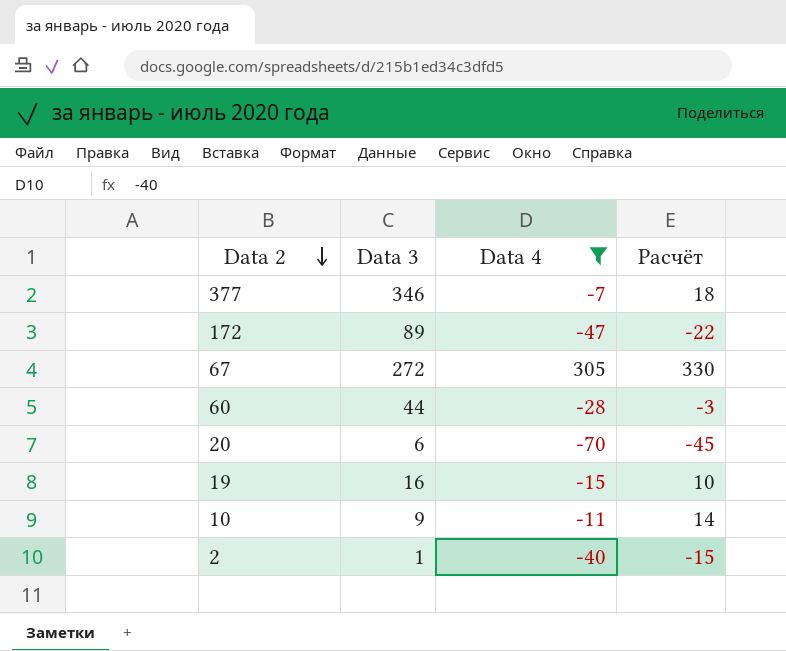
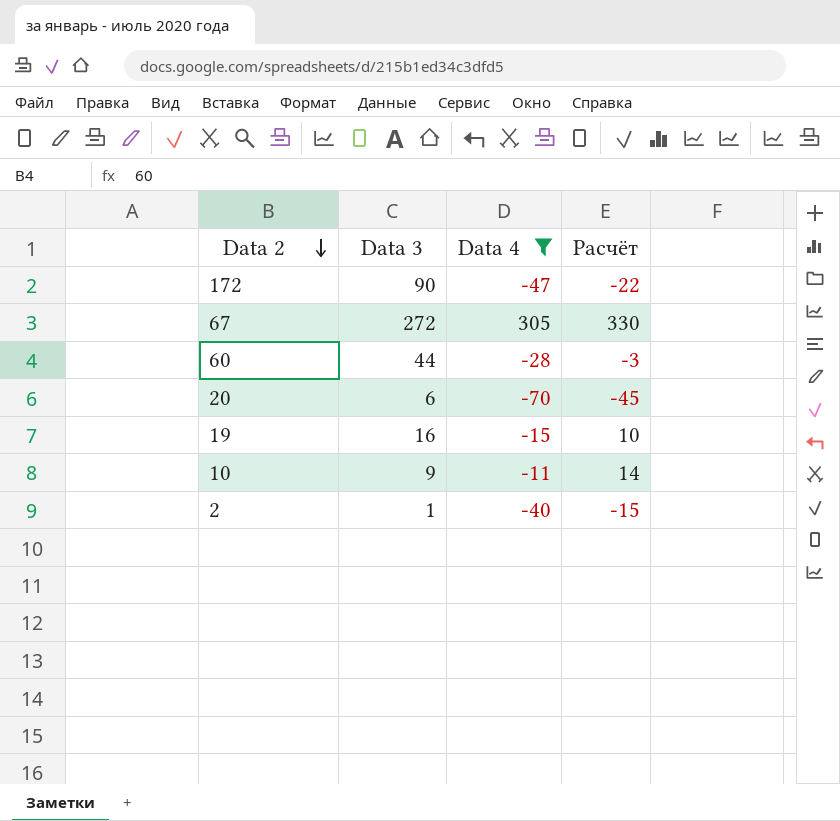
row 377: 346 | -7 | 18 -> none
172 | Data 3: 89 -> 90

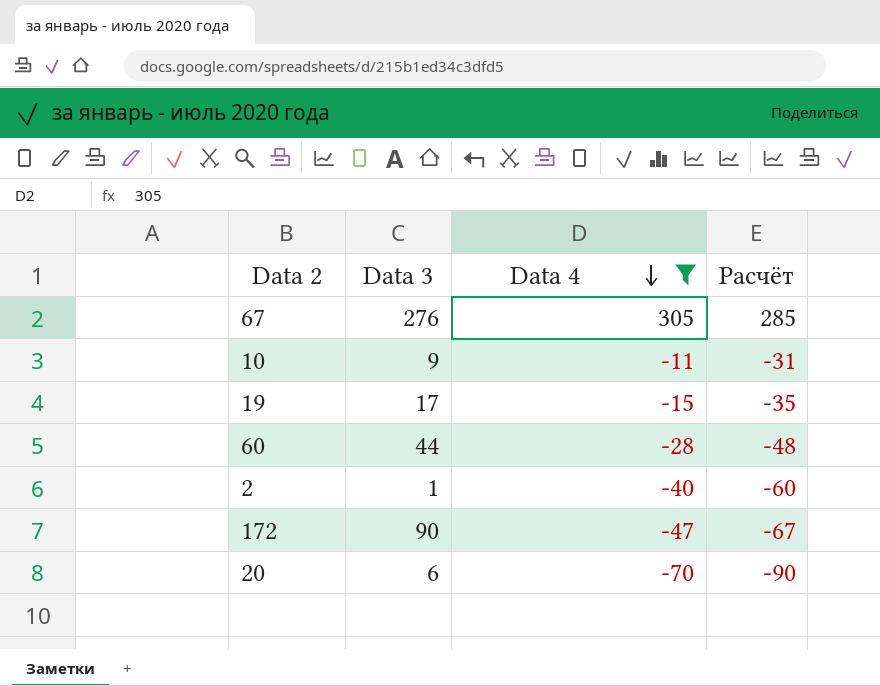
row order: Data 2 descending -> Data 4 descending
column Расчёт | formula: [Data 4] + 25 -> [Data 4] - 20
67 | Data 3: 272 -> 276
19 | Data 3: 16 -> 17

